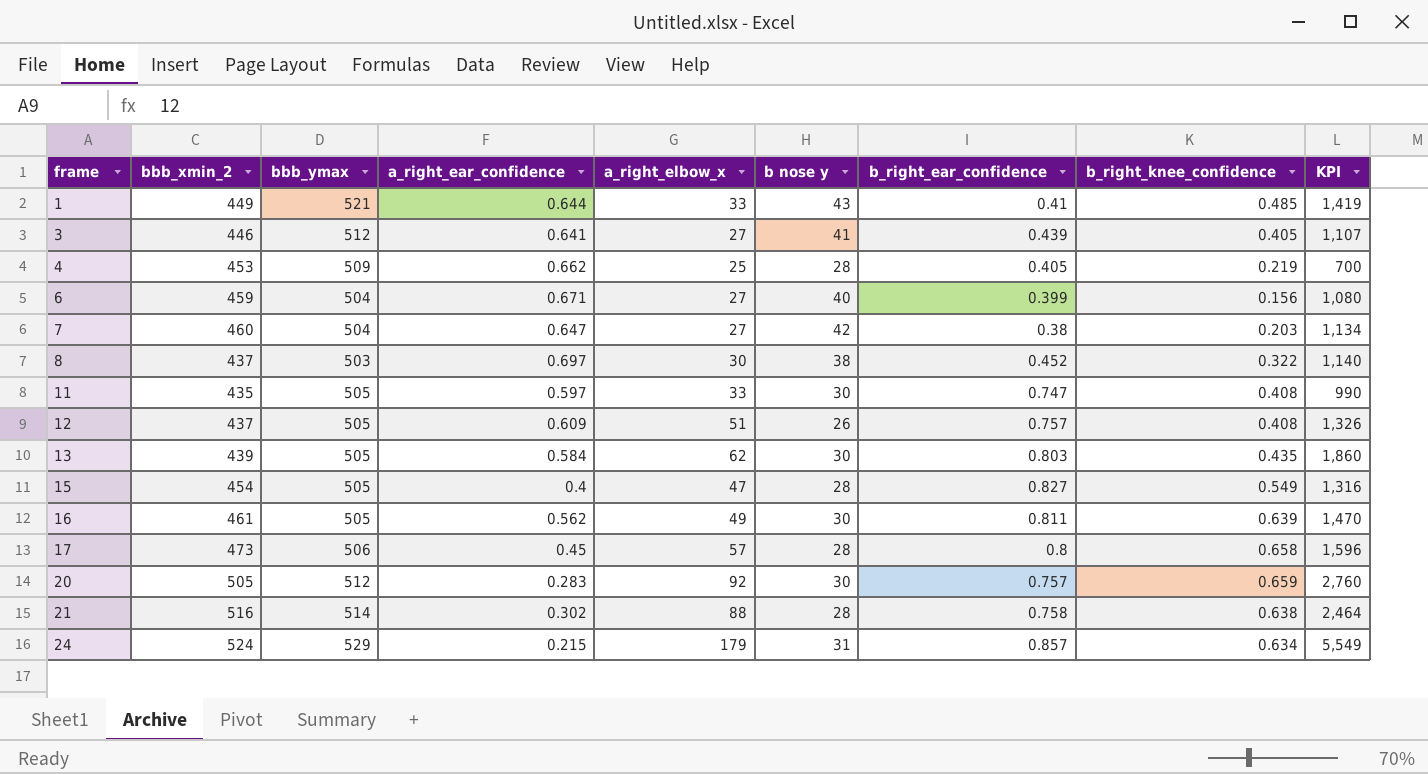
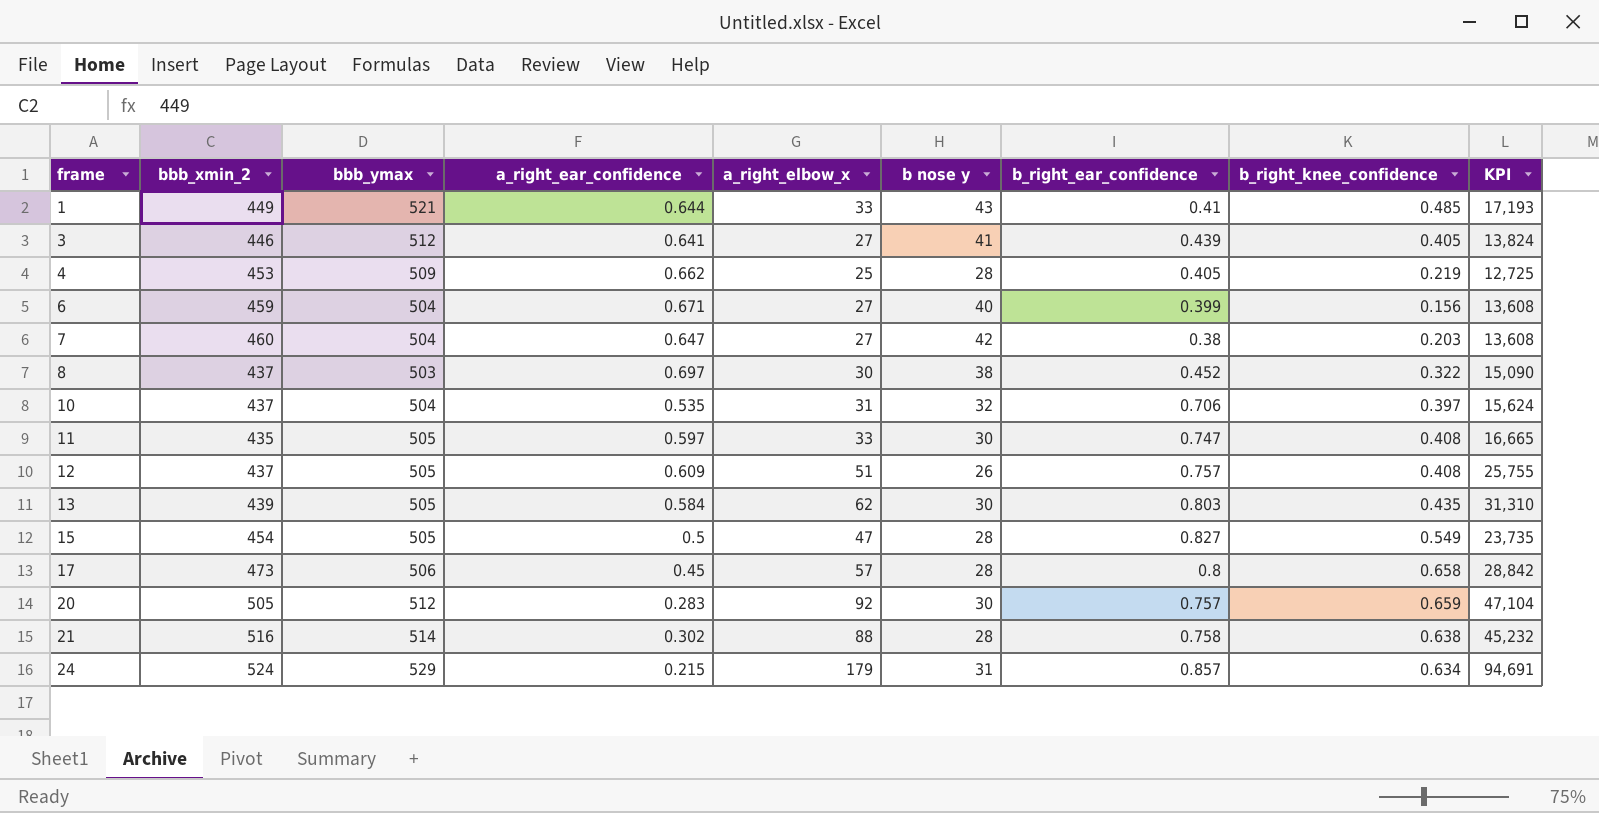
column KPI | formula: [a_right_elbow_x] * [b nose y] -> [bbb_ymax] * [a_right_elbow_x]
row 16: 461 | 505 | 0.562 | 49 | 30 | 0.811 | 0.639 | 1,470 -> none
row 10: none -> 437 | 504 | 0.535 | 31 | 32 | 0.706 | 0.397 | 15,624
15 | a_right_ear_confidence: 0.4 -> 0.5

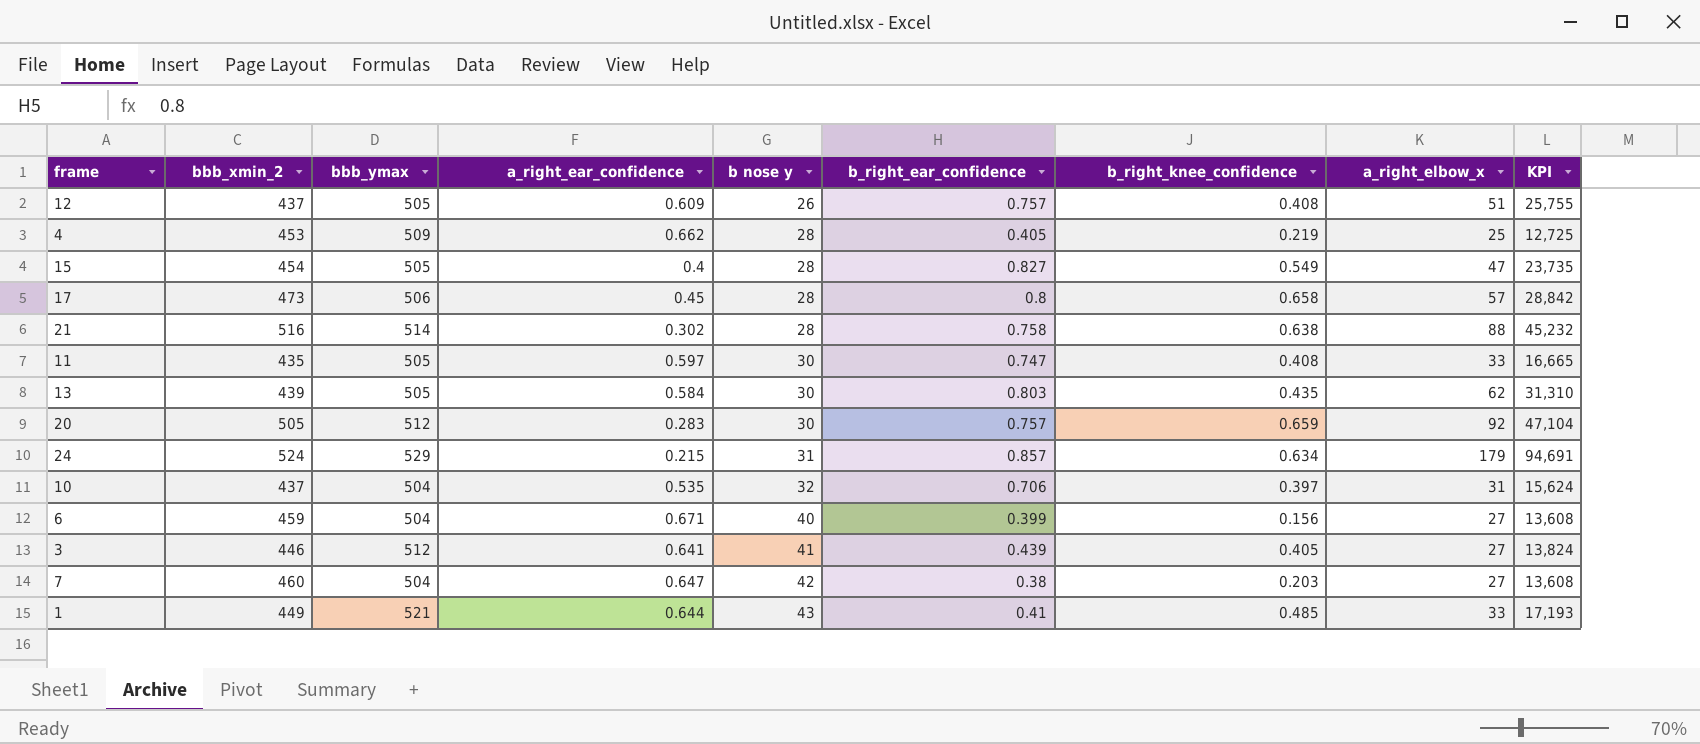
row order: frame ascending -> b nose y ascending
column a_right_elbow_x | position: 5 -> 8
row 8: 437 | 503 | 0.697 | 30 | 38 | 0.452 | 0.322 | 15,090 -> none
15 | a_right_ear_confidence: 0.5 -> 0.4

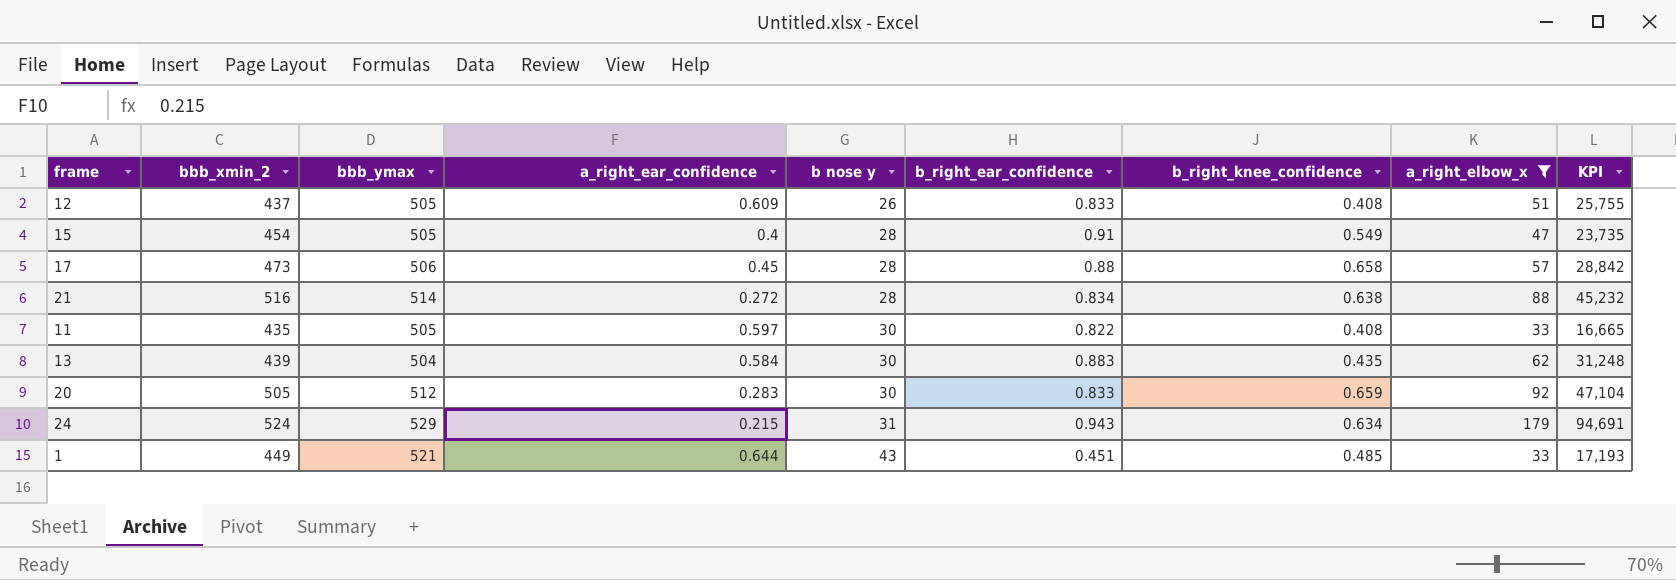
filter: none -> a_right_elbow_x >= 33
12 | b_right_ear_confidence: 0.757 -> 0.833
15 | b_right_ear_confidence: 0.827 -> 0.91
17 | b_right_ear_confidence: 0.8 -> 0.88
21 | a_right_ear_confidence: 0.302 -> 0.272
21 | b_right_ear_confidence: 0.758 -> 0.834
11 | b_right_ear_confidence: 0.747 -> 0.822
13 | bbb_ymax: 505 -> 504
13 | b_right_ear_confidence: 0.803 -> 0.883
13 | KPI: 31,310 -> 31,248
20 | b_right_ear_confidence: 0.757 -> 0.833
24 | b_right_ear_confidence: 0.857 -> 0.943
1 | b_right_ear_confidence: 0.41 -> 0.451

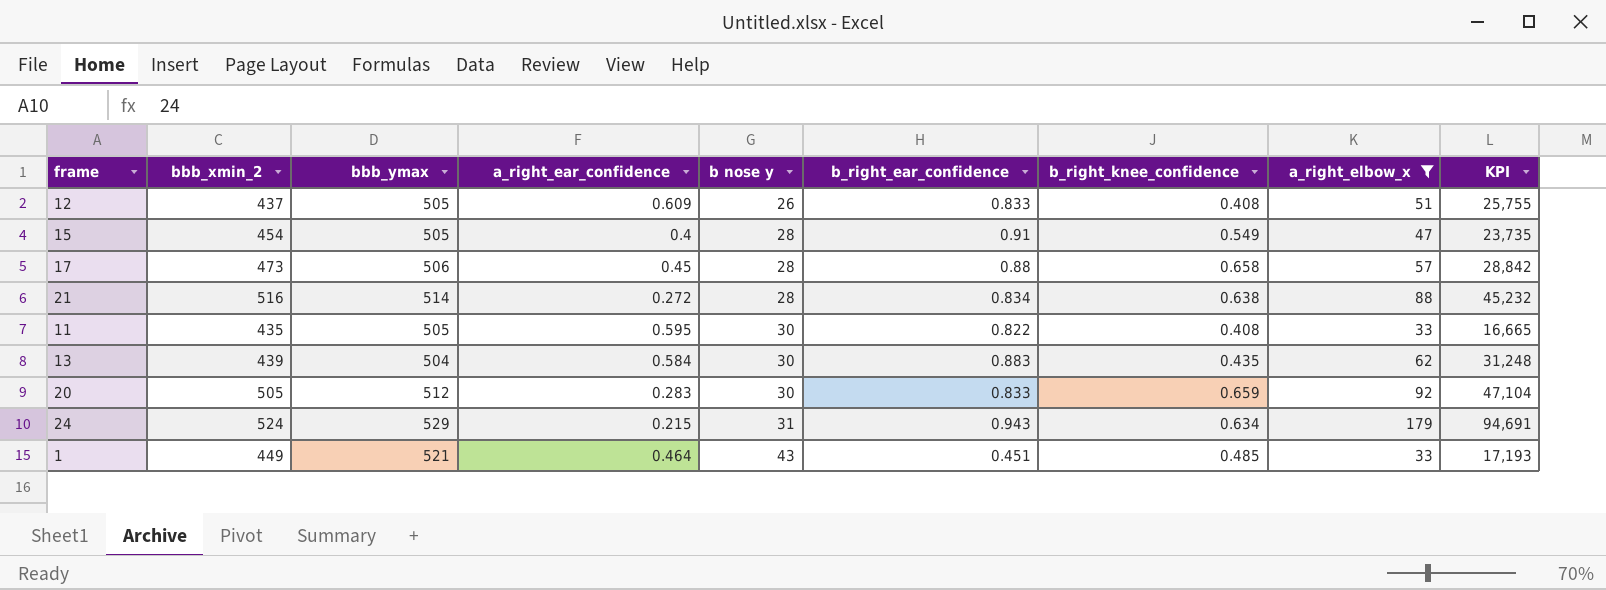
11 | a_right_ear_confidence: 0.597 -> 0.595
1 | a_right_ear_confidence: 0.644 -> 0.464

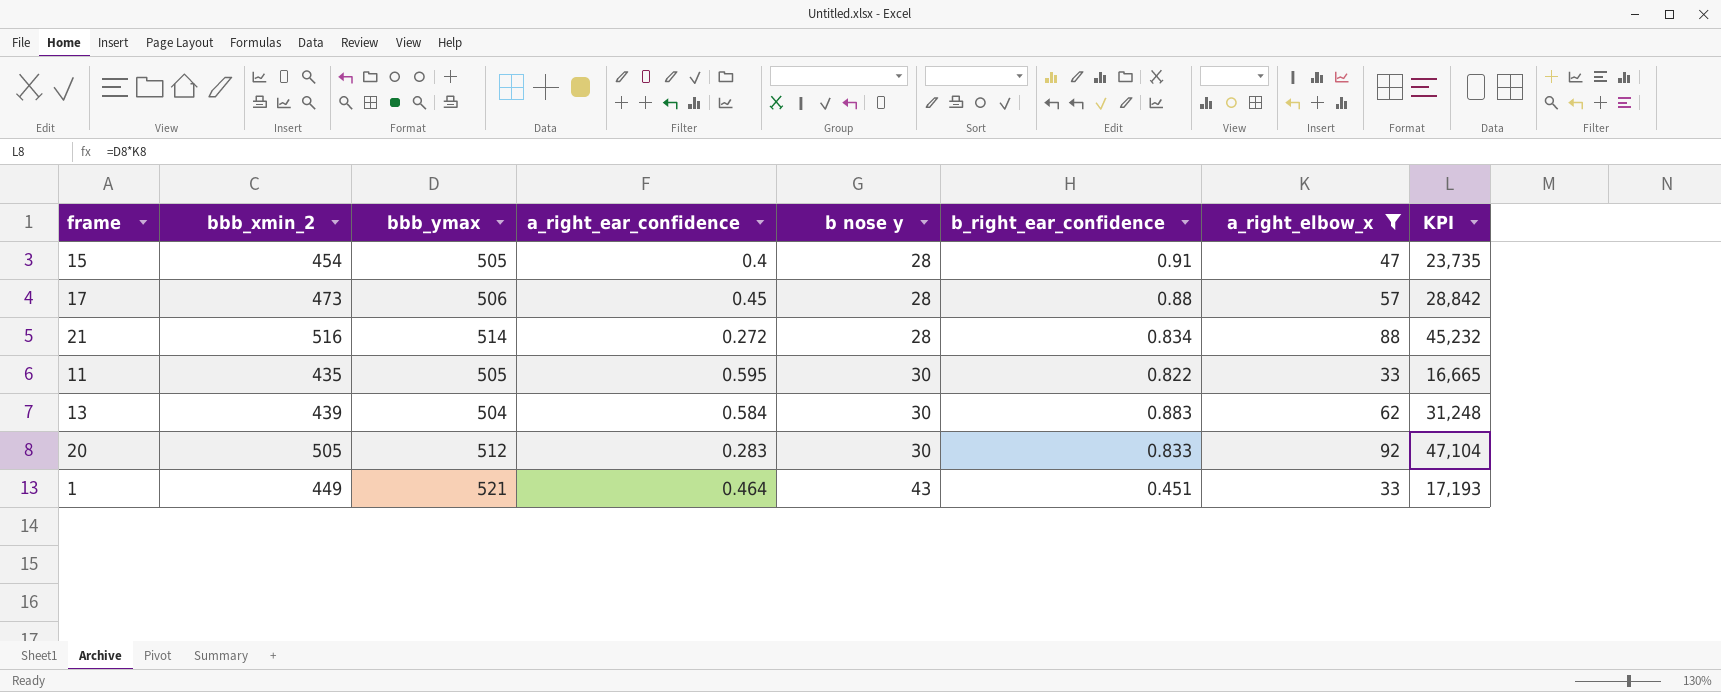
column b_right_knee_confidence | position: 7 -> none
row 12: 437 | 505 | 0.609 | 26 | 0.833 | 0.408 | 51 | 25,755 -> none
row 24: 524 | 529 | 0.215 | 31 | 0.943 | 0.634 | 179 | 94,691 -> none

